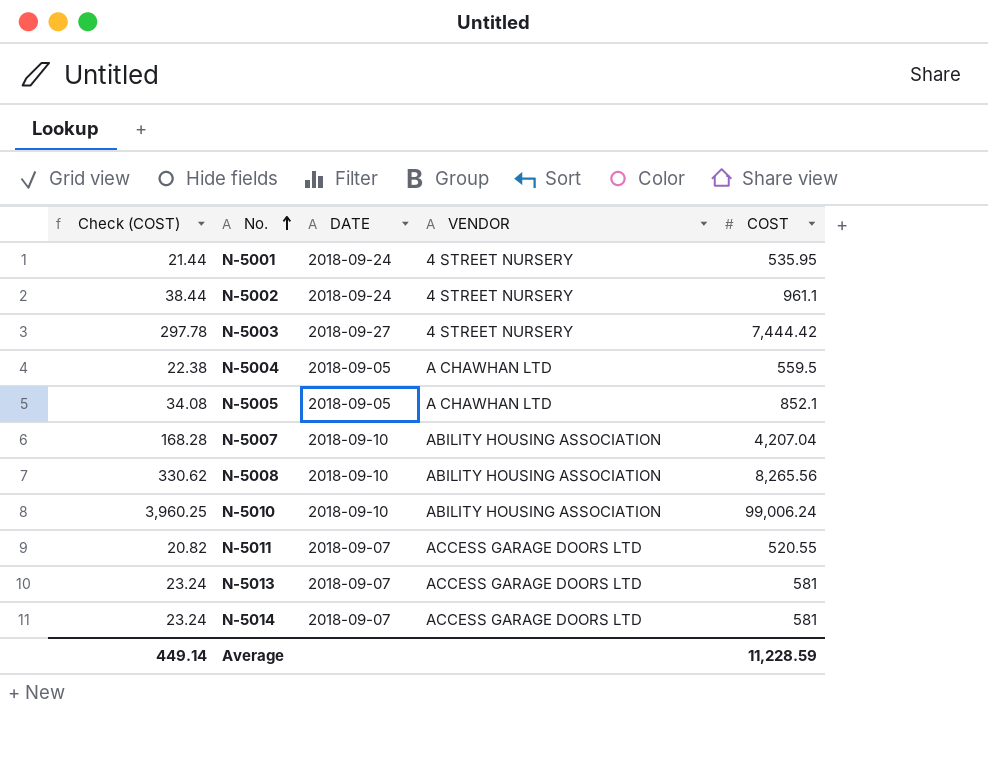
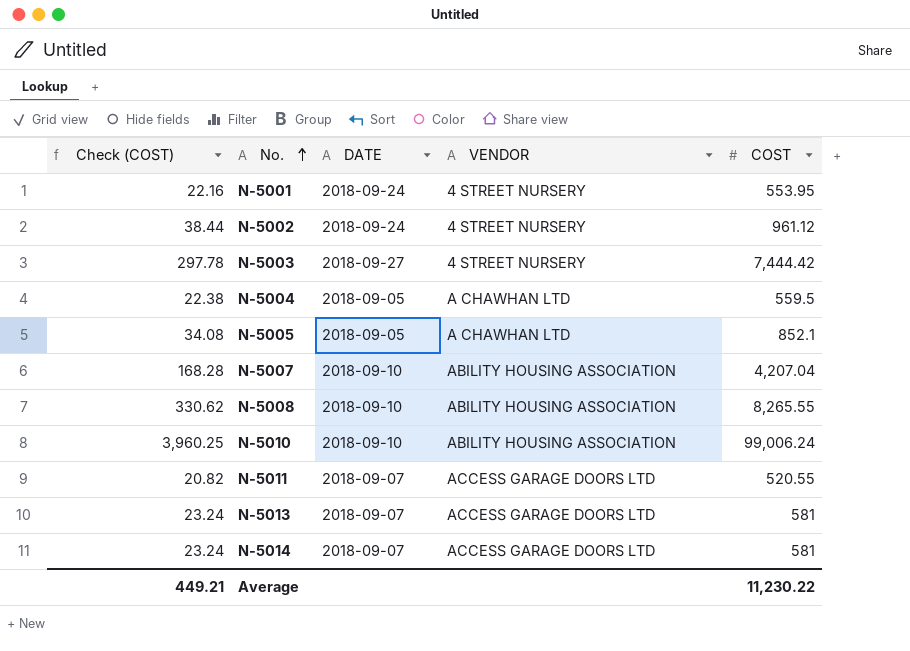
N-5001 | Check (COST): 21.44 -> 22.16
N-5001 | COST: 535.95 -> 553.95
N-5002 | COST: 961.1 -> 961.12
N-5008 | COST: 8,265.56 -> 8,265.55
Average | Check (COST): 449.14 -> 449.21
Average | COST: 11,228.59 -> 11,230.22

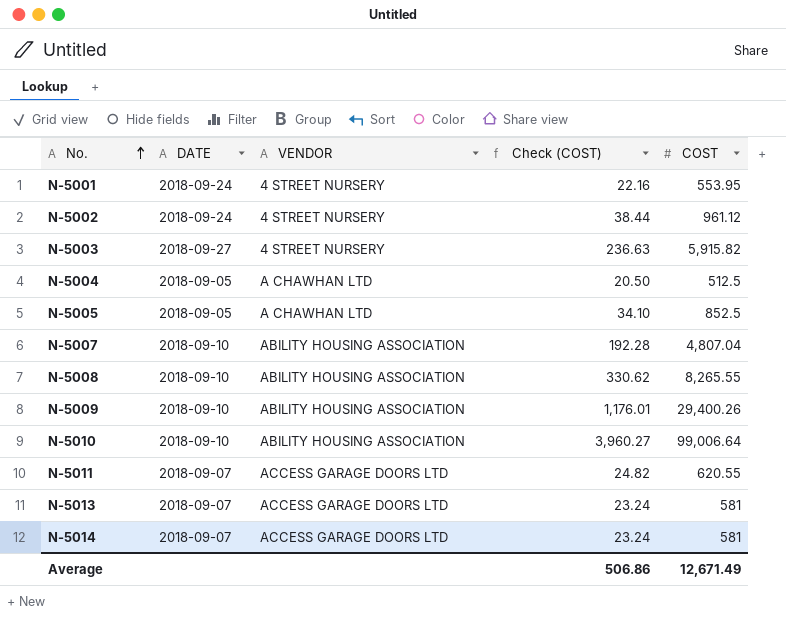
column Check (COST) | position: 1 -> 4
N-5003 | Check (COST): 297.78 -> 236.63
N-5003 | COST: 7,444.42 -> 5,915.82
N-5004 | Check (COST): 22.38 -> 20.50
N-5004 | COST: 559.5 -> 512.5
N-5005 | Check (COST): 34.08 -> 34.10
N-5005 | COST: 852.1 -> 852.5
N-5007 | Check (COST): 168.28 -> 192.28
N-5007 | COST: 4,207.04 -> 4,807.04
row N-5009: none -> 2018-09-10 | ABILITY HOUSING ASSOCIATION | 1,176.01 | 29,400.26
N-5010 | Check (COST): 3,960.25 -> 3,960.27
N-5010 | COST: 99,006.24 -> 99,006.64
N-5011 | Check (COST): 20.82 -> 24.82
N-5011 | COST: 520.55 -> 620.55
Average | Check (COST): 449.21 -> 506.86
Average | COST: 11,230.22 -> 12,671.49

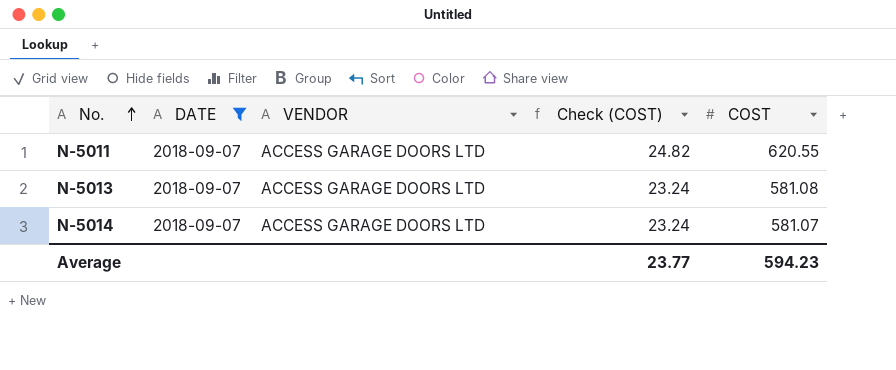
filter: none -> DATE = 2018-09-07
N-5013 | COST: 581 -> 581.08
N-5014 | COST: 581 -> 581.07
Average | Check (COST): 506.86 -> 23.77
Average | COST: 12,671.49 -> 594.23

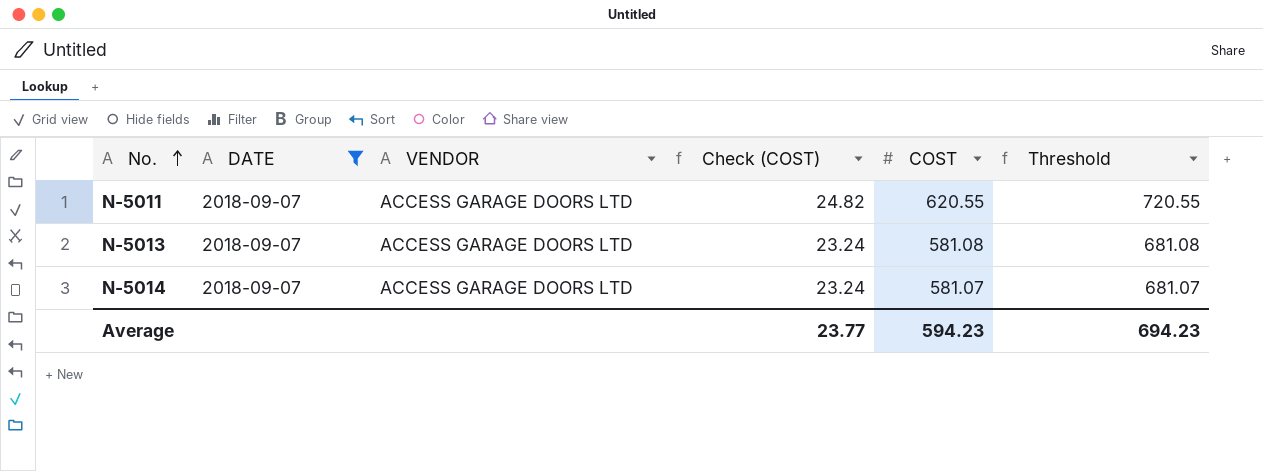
column Threshold | formula: none -> [COST] + 100

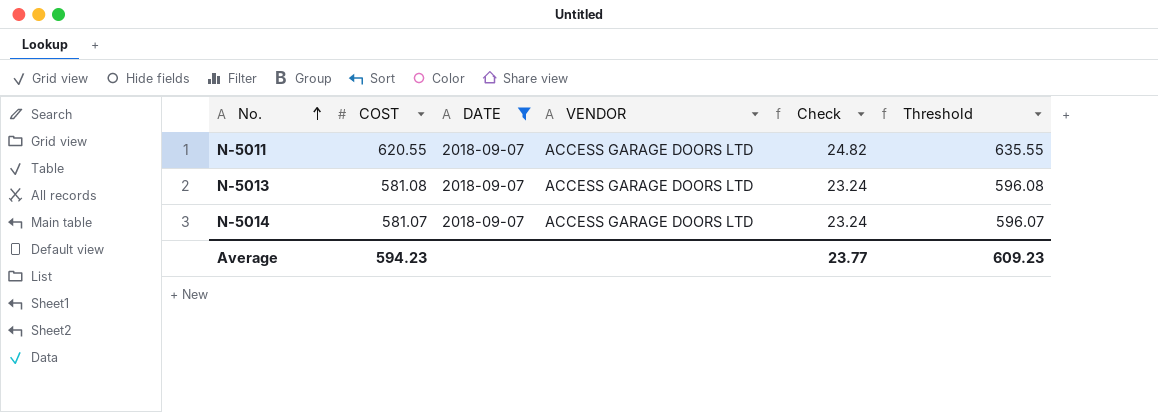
column COST | position: 5 -> 2
column name: Check (COST) -> Check
column Threshold | formula: [COST] + 100 -> [COST] + 15
Average | Threshold: 694.23 -> 609.23

